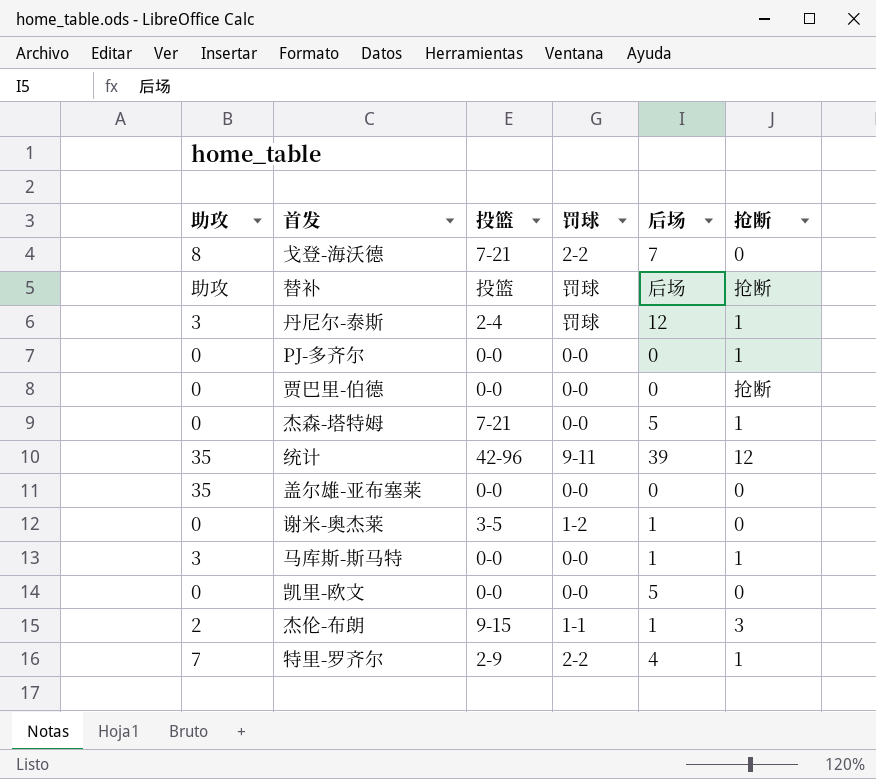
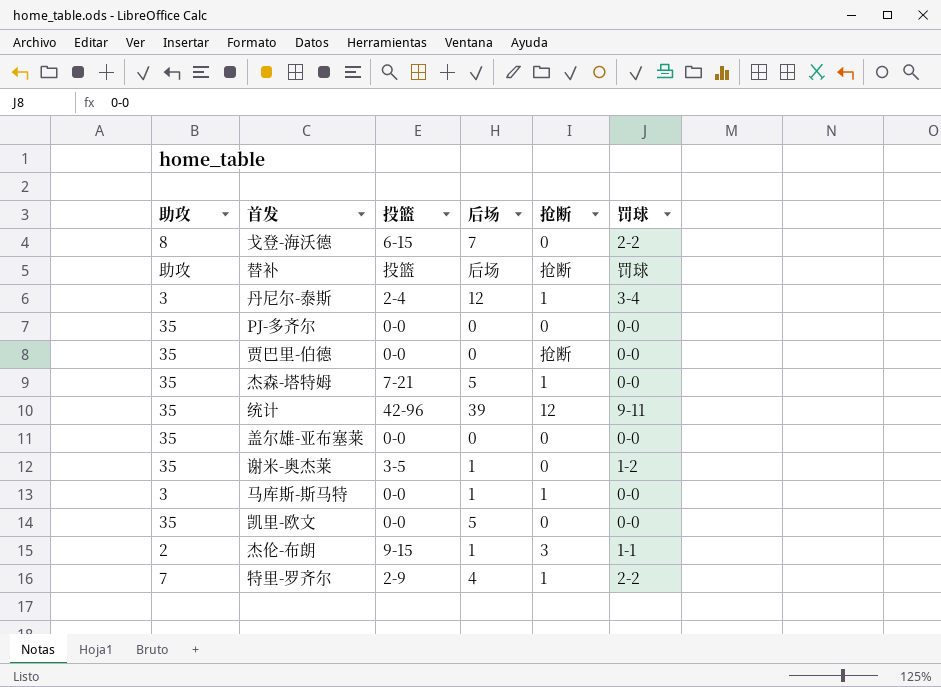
column 罚球 | position: 4 -> 6
戈登-海沃德 | 投篮: 7-21 -> 6-15
丹尼尔-泰斯 | 罚球: 罚球 -> 3-4
PJ-多齐尔 | 助攻: 0 -> 35
PJ-多齐尔 | 抢断: 1 -> 0
贾巴里-伯德 | 助攻: 0 -> 35
杰森-塔特姆 | 助攻: 0 -> 35
谢米-奥杰莱 | 助攻: 0 -> 35
凯里-欧文 | 助攻: 0 -> 35

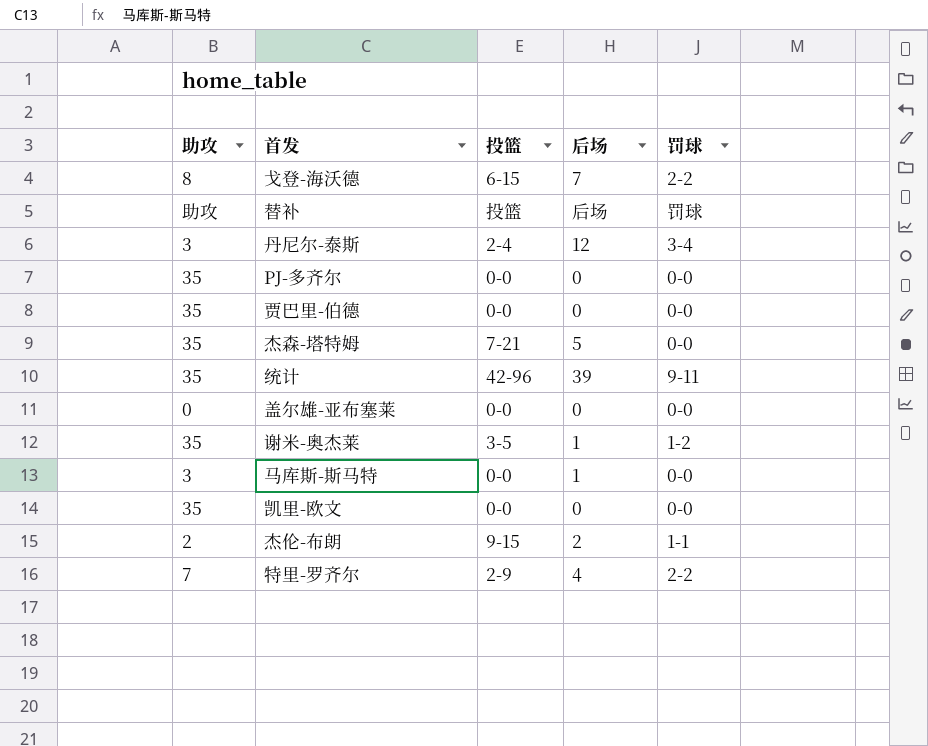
column 抢断 | position: 5 -> none
盖尔雄-亚布塞莱 | 助攻: 35 -> 0
凯里-欧文 | 后场: 5 -> 0
杰伦-布朗 | 后场: 1 -> 2

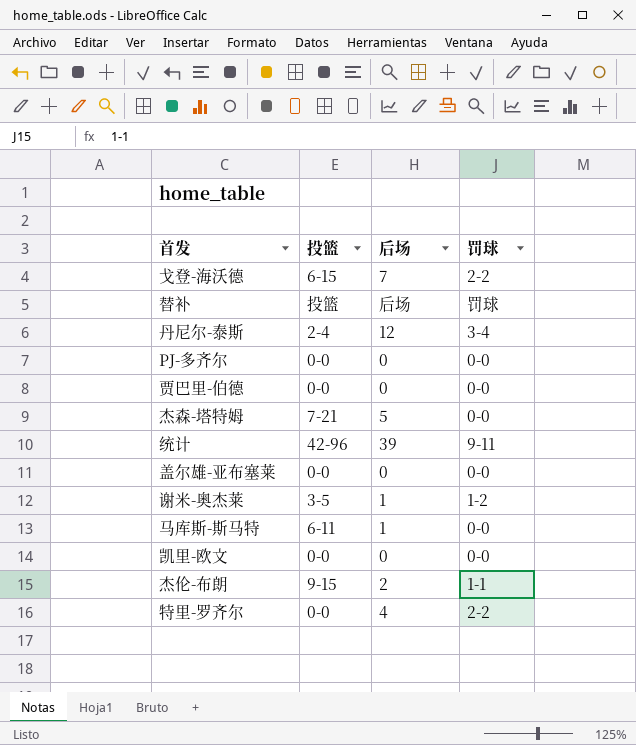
column 助攻 | position: 1 -> none
马库斯-斯马特 | 投篮: 0-0 -> 6-11
特里-罗齐尔 | 投篮: 2-9 -> 0-0

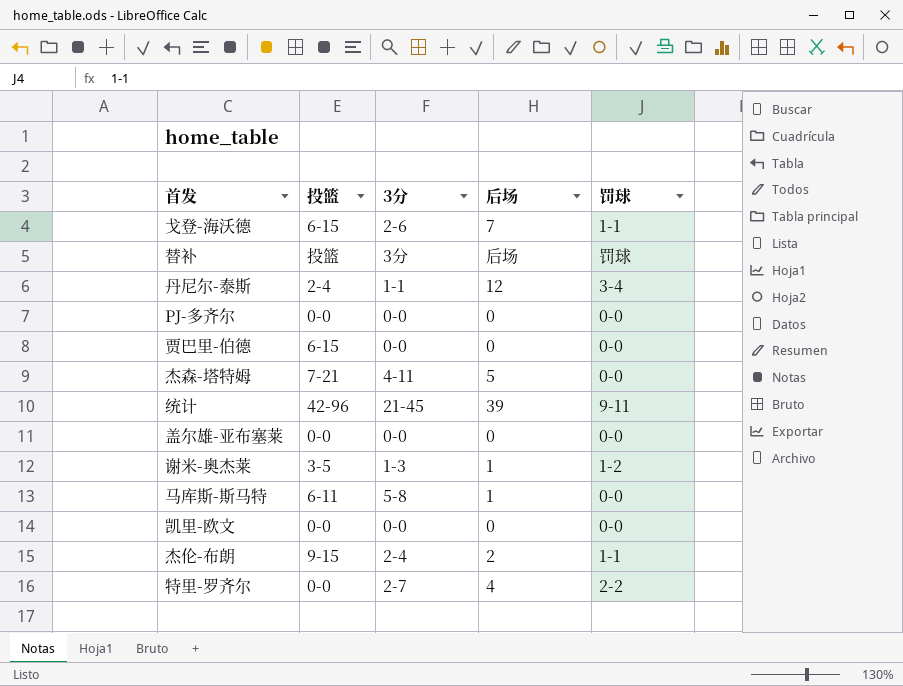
column 3分 | position: none -> 3
戈登-海沃德 | 罚球: 2-2 -> 1-1
贾巴里-伯德 | 投篮: 0-0 -> 6-15

